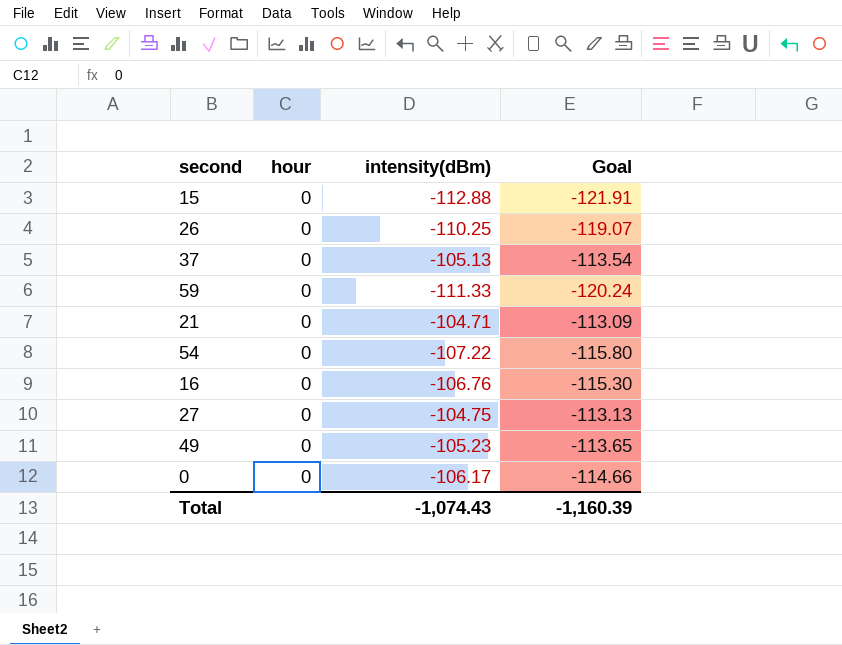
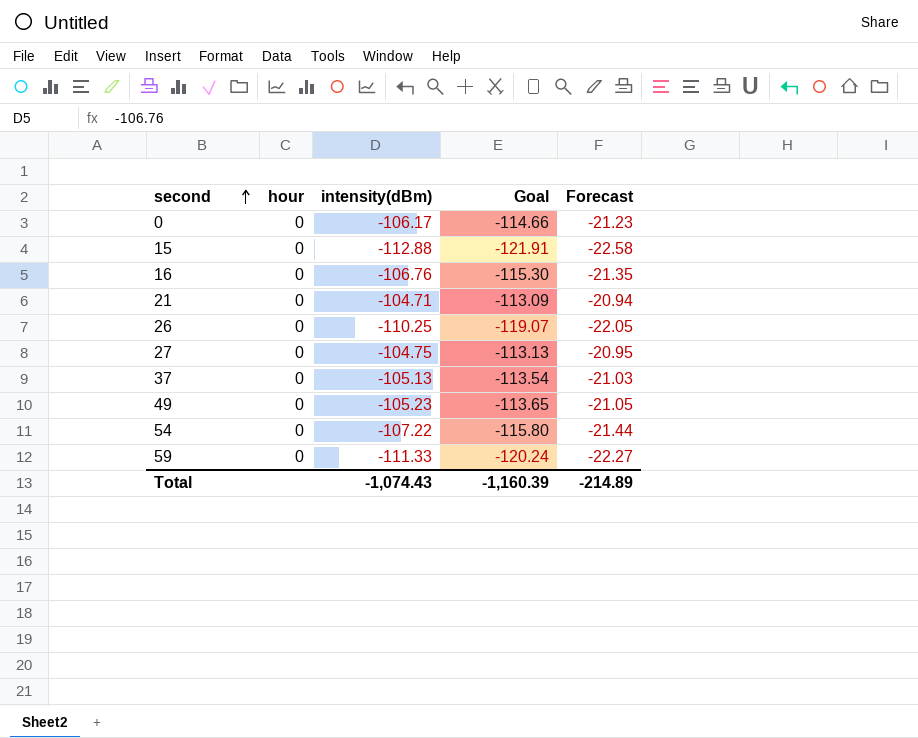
row order: none -> second ascending
column Forecast | formula: none -> [intensity(dBm)] * 0.2

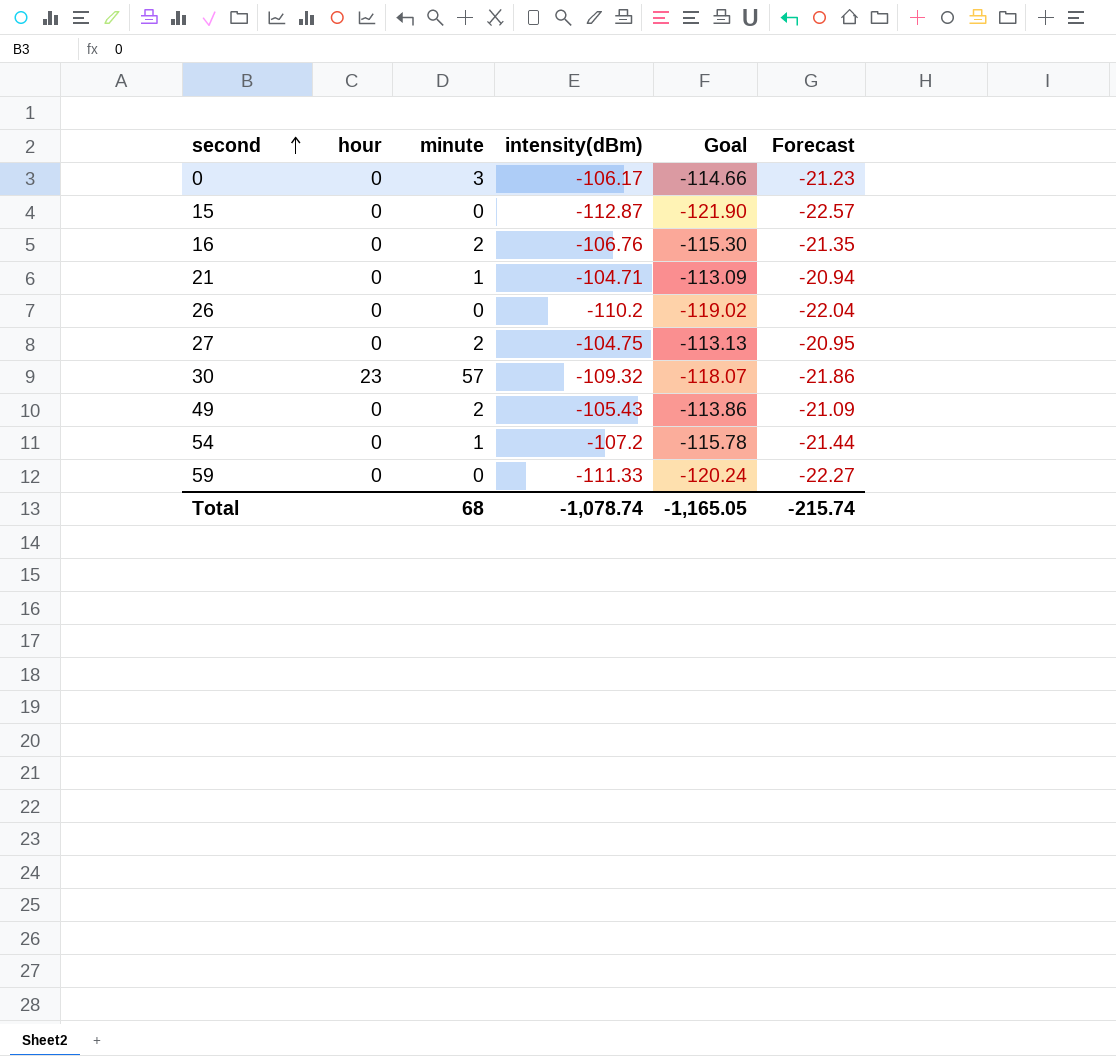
column minute | position: none -> 3
row 37: 0 | -105.13 | -113.54 | -21.03 -> none
15 | intensity(dBm): -112.88 -> -112.87
15 | Goal: -121.91 -> -121.90
15 | Forecast: -22.58 -> -22.57
26 | intensity(dBm): -110.25 -> -110.2
26 | Goal: -119.07 -> -119.02
26 | Forecast: -22.05 -> -22.04
row 30: none -> 23 | 57 | -109.32 | -118.07 | -21.86
49 | intensity(dBm): -105.23 -> -105.43
49 | Goal: -113.65 -> -113.86
49 | Forecast: -21.05 -> -21.09
54 | intensity(dBm): -107.22 -> -107.2
54 | Goal: -115.80 -> -115.78
Total | intensity(dBm): -1,074.43 -> -1,078.74
Total | Goal: -1,160.39 -> -1,165.05
Total | Forecast: -214.89 -> -215.74

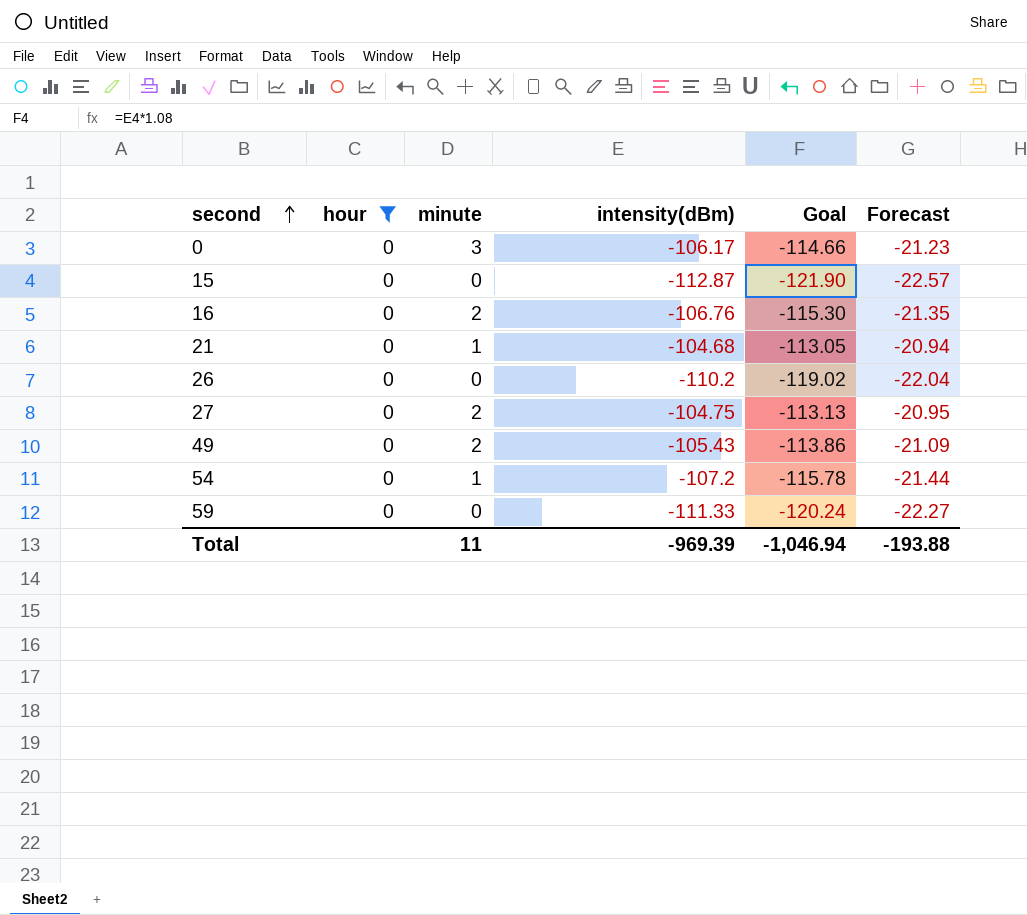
filter: none -> hour = 0
21 | intensity(dBm): -104.71 -> -104.68
21 | Goal: -113.09 -> -113.05
Total | minute: 68 -> 11
Total | intensity(dBm): -1,078.74 -> -969.39
Total | Goal: -1,165.05 -> -1,046.94
Total | Forecast: -215.74 -> -193.88

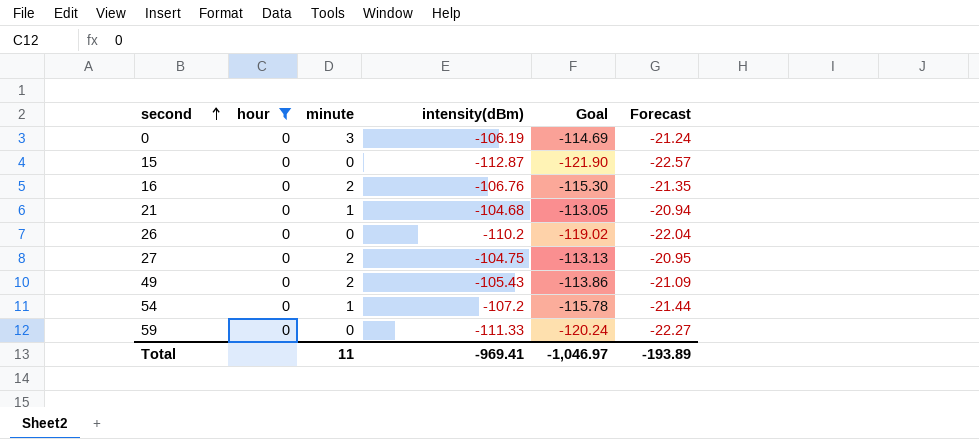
0 | intensity(dBm): -106.17 -> -106.19
0 | Goal: -114.66 -> -114.69
0 | Forecast: -21.23 -> -21.24
Total | intensity(dBm): -969.39 -> -969.41
Total | Goal: -1,046.94 -> -1,046.97
Total | Forecast: -193.88 -> -193.89

